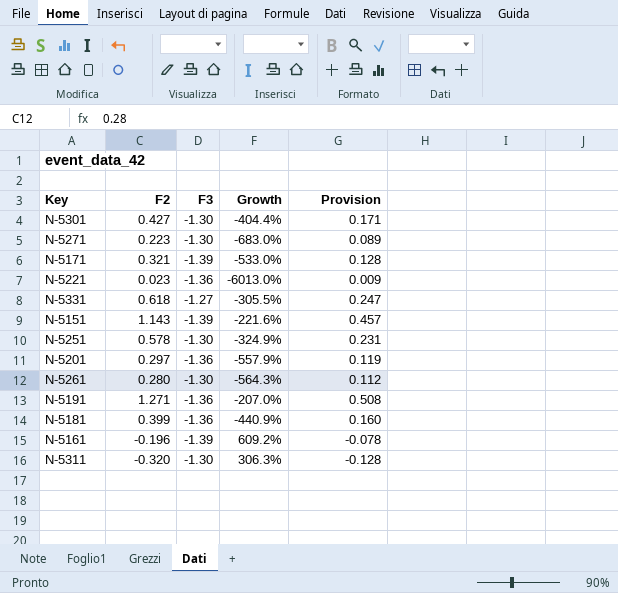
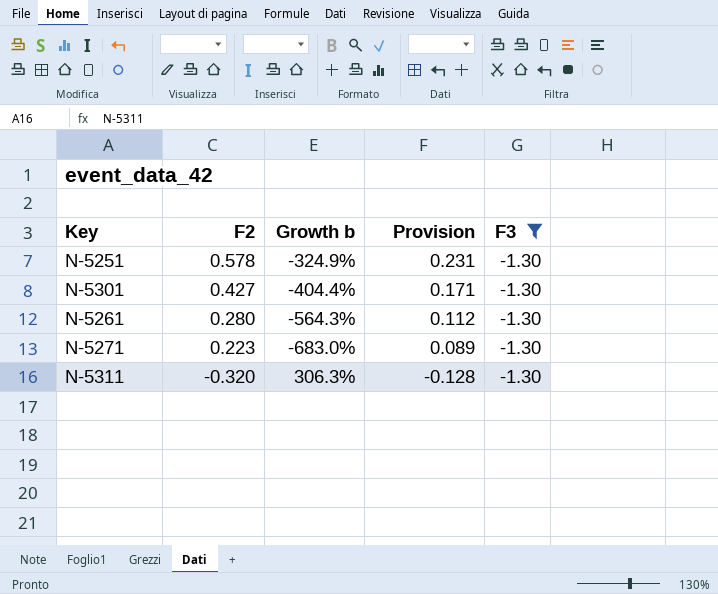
filter: none -> F3 = -1.30
row order: none -> F2 descending
column name: Growth -> Growth b
column F3 | position: 3 -> 5

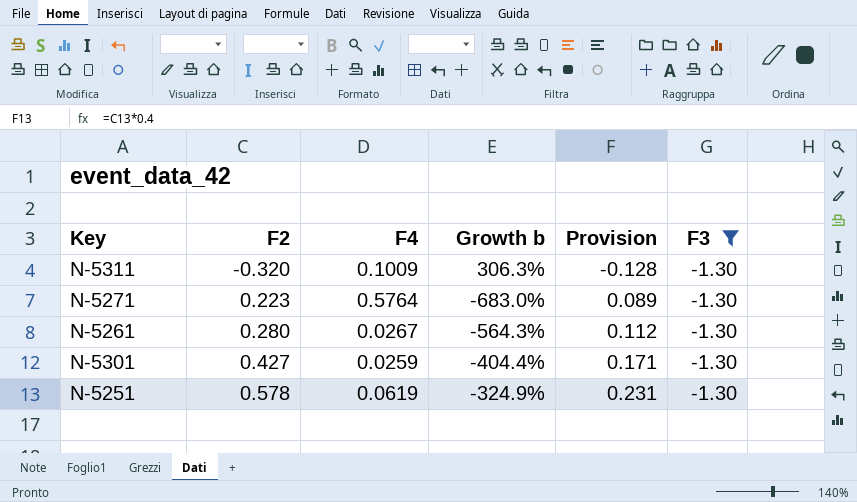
row order: F2 descending -> F2 ascending
column F4 | position: none -> 3

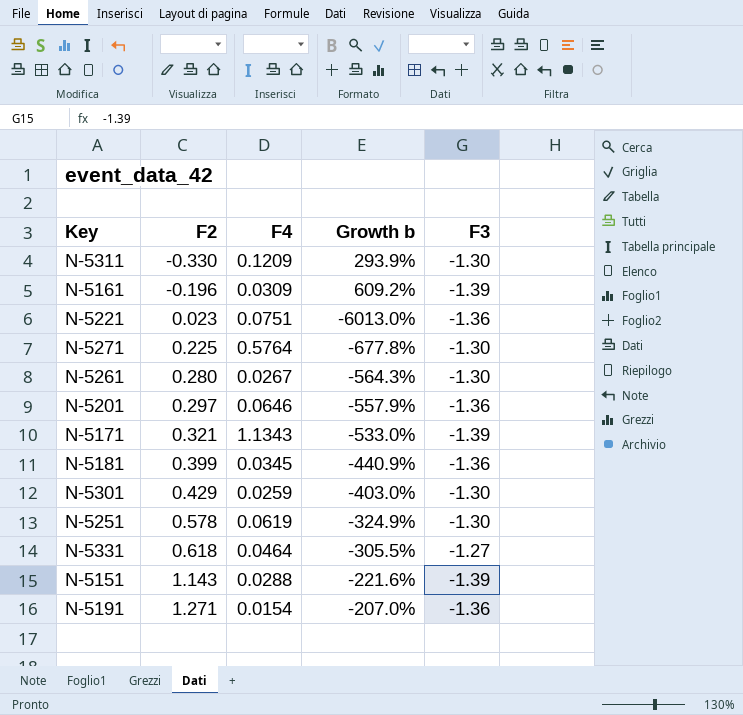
filter: F3 = -1.30 -> none
column Provision | formula: [F2] * 0.4 -> none
N-5311 | F2: -0.320 -> -0.330
N-5311 | F4: 0.1009 -> 0.1209
N-5311 | Growth b: 306.3% -> 293.9%
N-5271 | F2: 0.223 -> 0.225
N-5271 | Growth b: -683.0% -> -677.8%
N-5301 | F2: 0.427 -> 0.429
N-5301 | Growth b: -404.4% -> -403.0%

